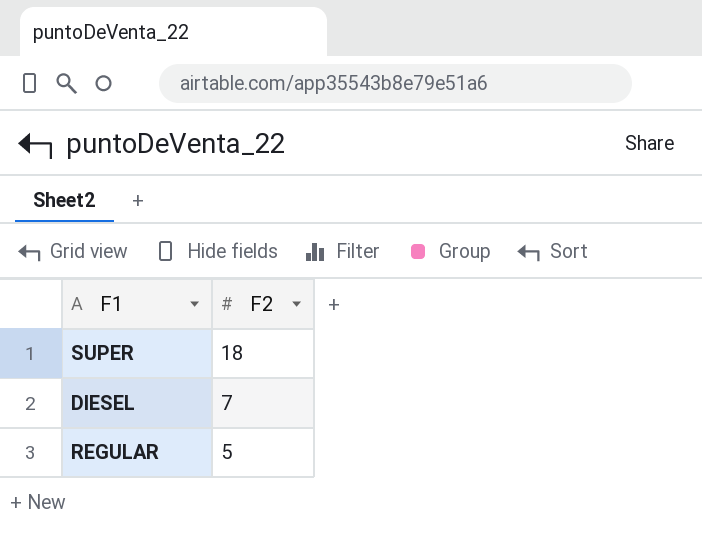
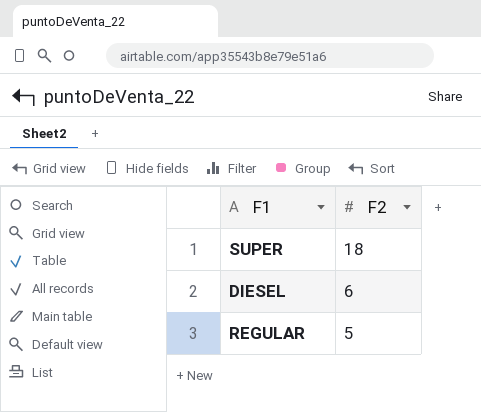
DIESEL | F2: 7 -> 6

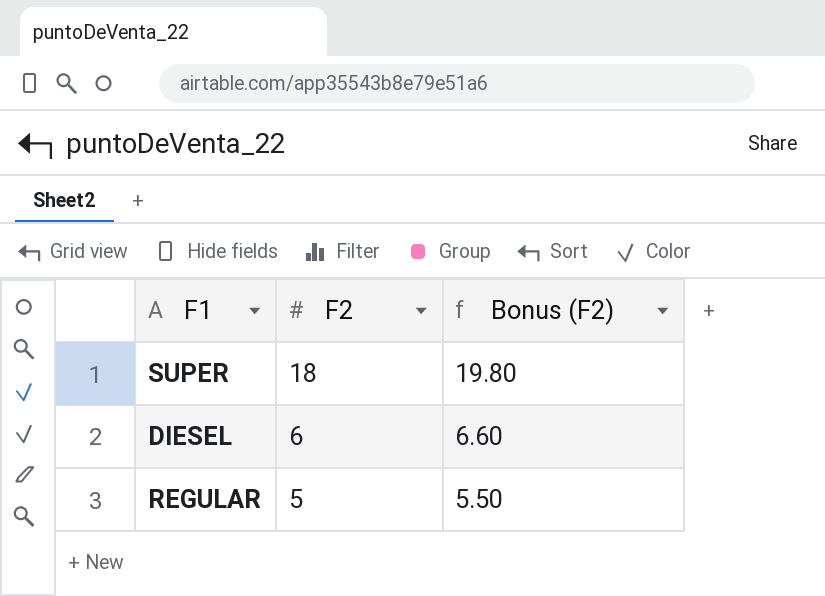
column Bonus (F2) | formula: none -> [F2] * 1.1

